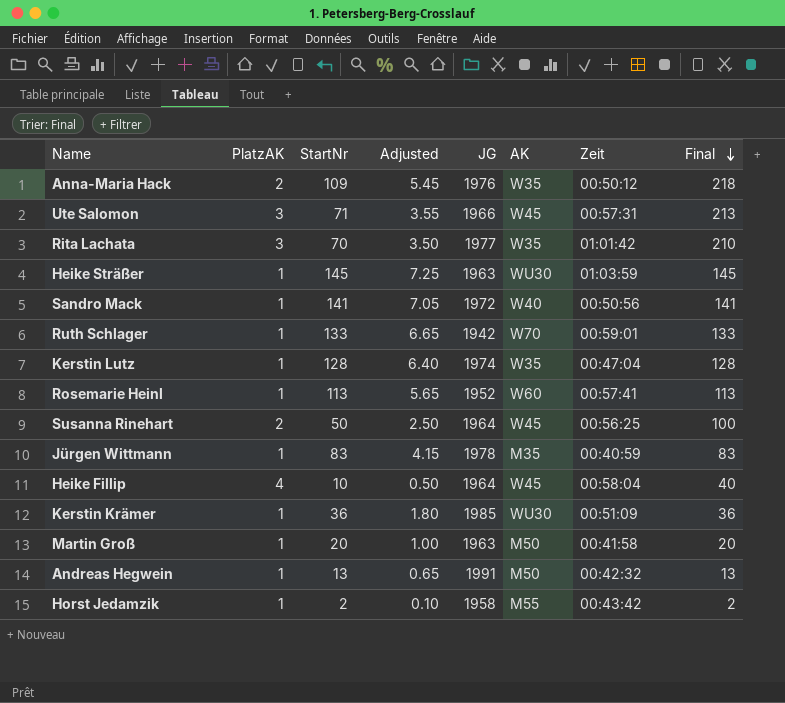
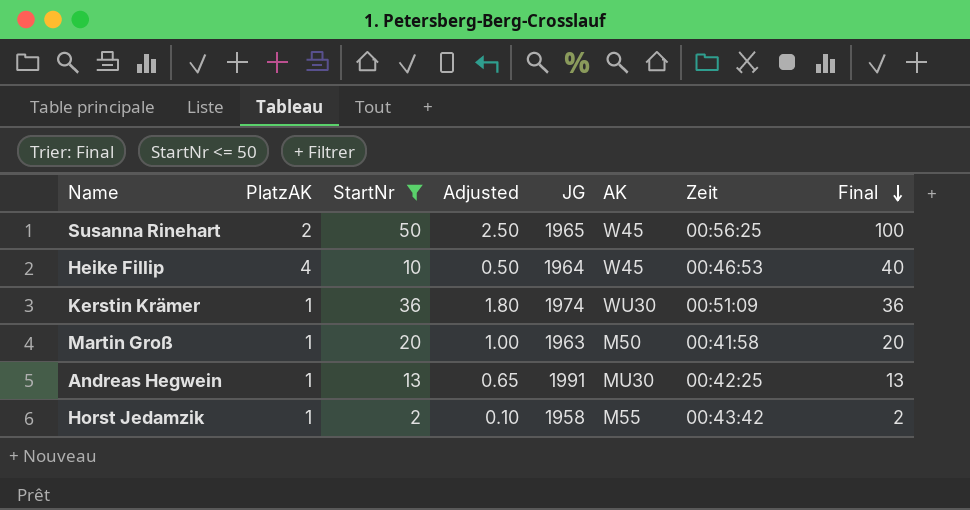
filter: none -> StartNr <= 50
Susanna Rinehart | JG: 1964 -> 1965
Heike Fillip | Zeit: 00:58:04 -> 00:46:53
Kerstin Krämer | JG: 1985 -> 1974
Andreas Hegwein | AK: M50 -> MU30
Andreas Hegwein | Zeit: 00:42:32 -> 00:42:25

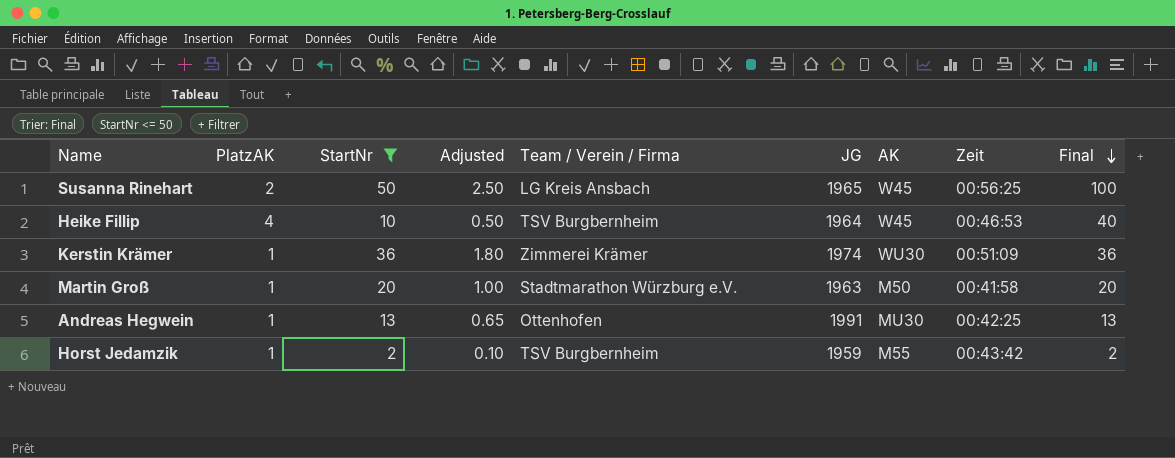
column Team / Verein / Firma | position: none -> 5
Horst Jedamzik | JG: 1958 -> 1959

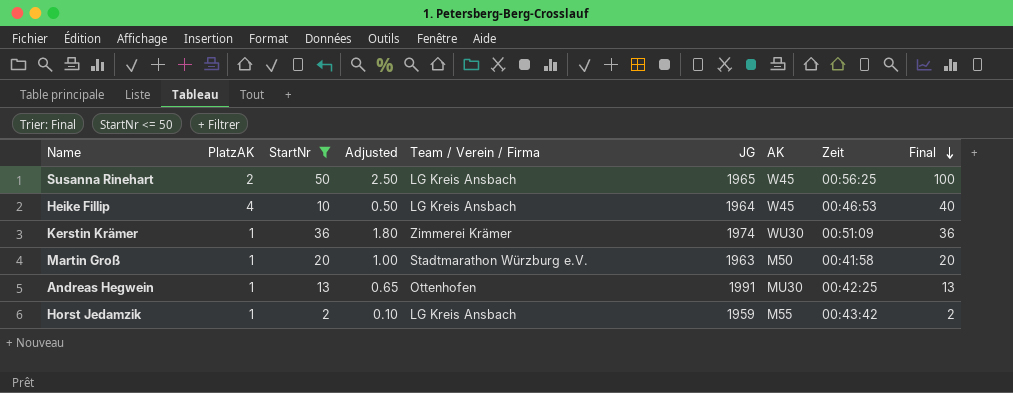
Heike Fillip | Team / Verein / Firma: TSV Burgbernheim -> LG Kreis Ansbach
Horst Jedamzik | Team / Verein / Firma: TSV Burgbernheim -> LG Kreis Ansbach

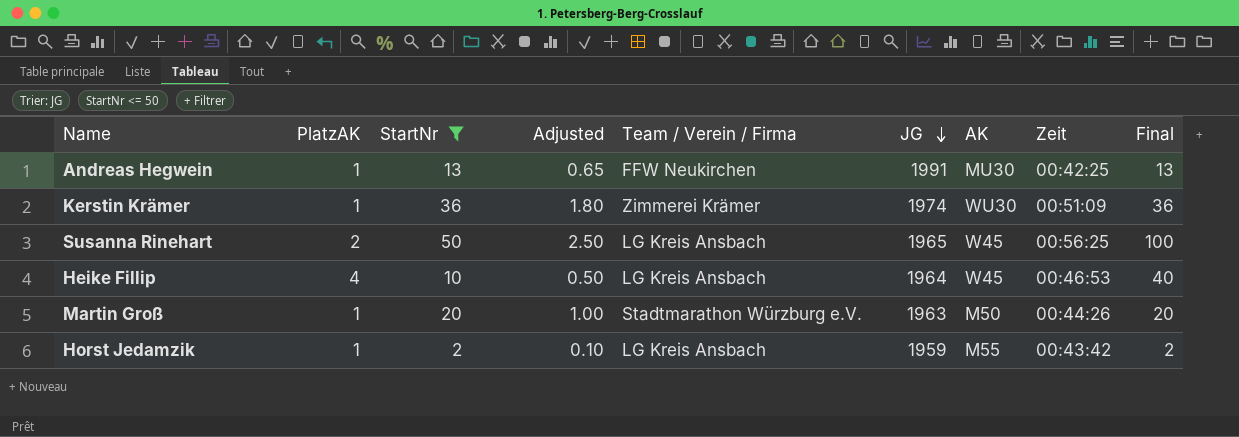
row order: Final descending -> JG descending
Andreas Hegwein | Team / Verein / Firma: Ottenhofen -> FFW Neukirchen
Martin Groß | Zeit: 00:41:58 -> 00:44:26

